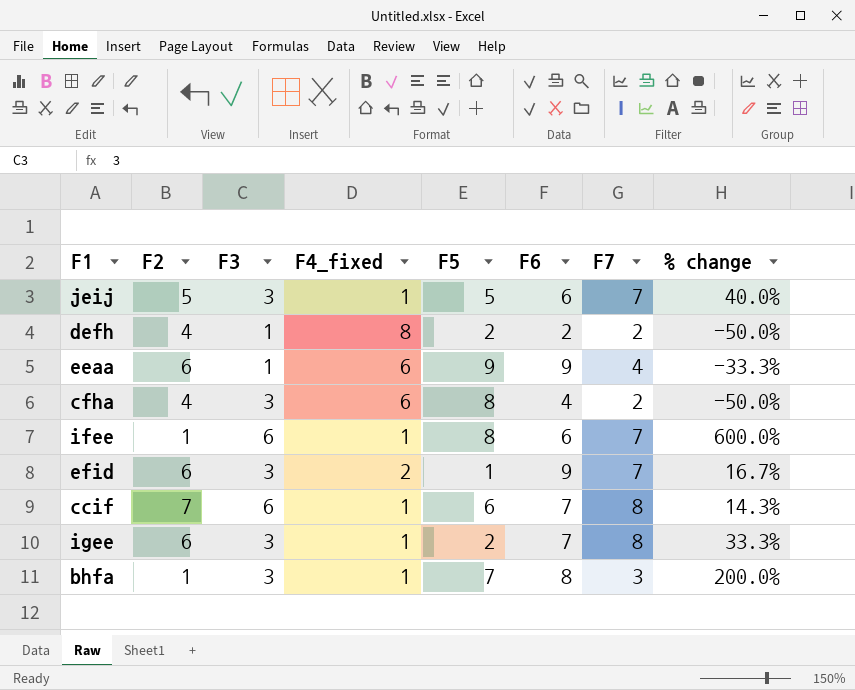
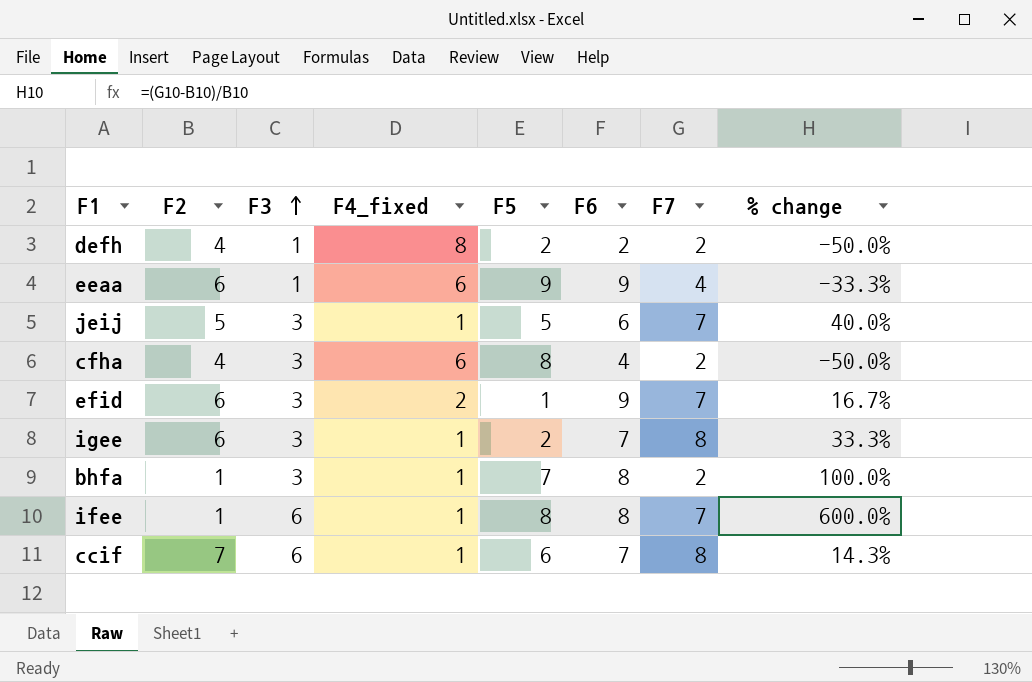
row order: none -> F3 ascending
bhfa | F7: 3 -> 2
bhfa | % change: 200.0% -> 100.0%
ifee | F6: 6 -> 8

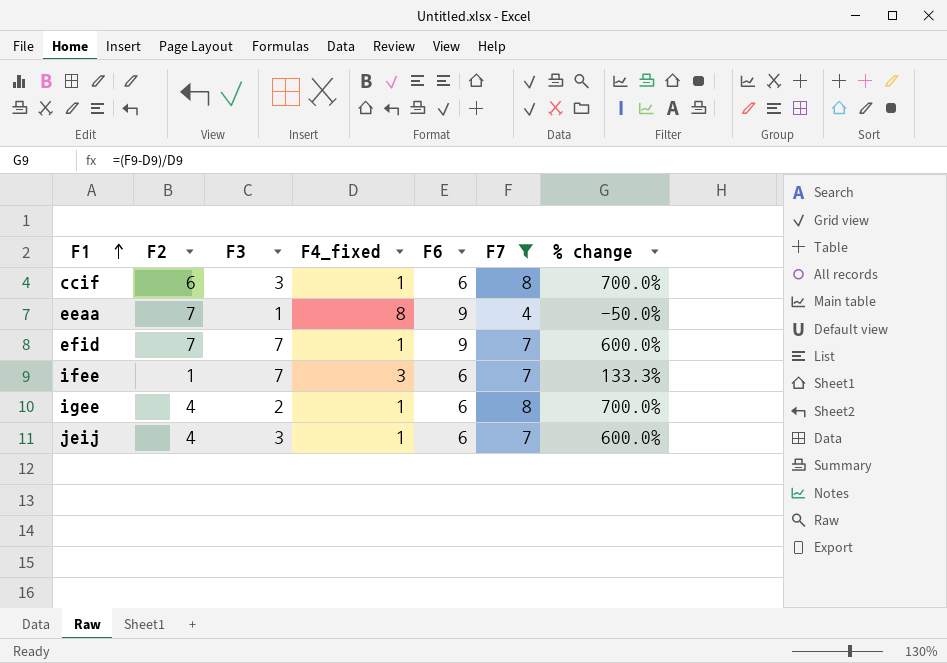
filter: none -> F7 != 2
row order: F3 ascending -> F1 ascending
column F5 | position: 5 -> none
column % change | formula: ([F7] - [F2]) / [F2] -> ([F7] - [F4_fixed]) / [F4_fixed]
ccif | F2: 7 -> 6
ccif | F3: 6 -> 3
ccif | F6: 7 -> 6
eeaa | F2: 6 -> 7
eeaa | F4_fixed: 6 -> 8
efid | F2: 6 -> 7
efid | F3: 3 -> 7
efid | F4_fixed: 2 -> 1
ifee | F3: 6 -> 7
ifee | F4_fixed: 1 -> 3
ifee | F6: 8 -> 6
igee | F2: 6 -> 4
igee | F3: 3 -> 2
igee | F6: 7 -> 6
jeij | F2: 5 -> 4

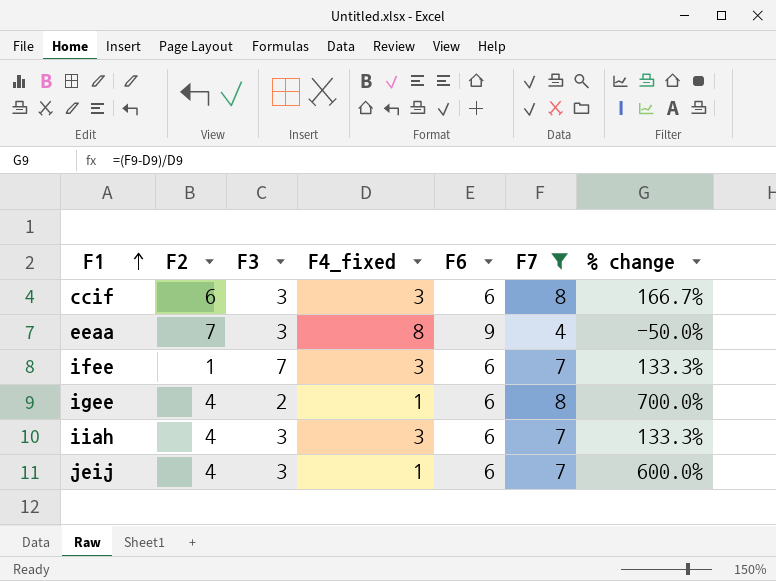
row efid: 7 | 7 | 1 | 9 | 7 | 600.0% -> none
ccif | F4_fixed: 1 -> 3
ccif | % change: 700.0% -> 166.7%
eeaa | F3: 1 -> 3
row iiah: none -> 4 | 3 | 3 | 6 | 7 | 133.3%

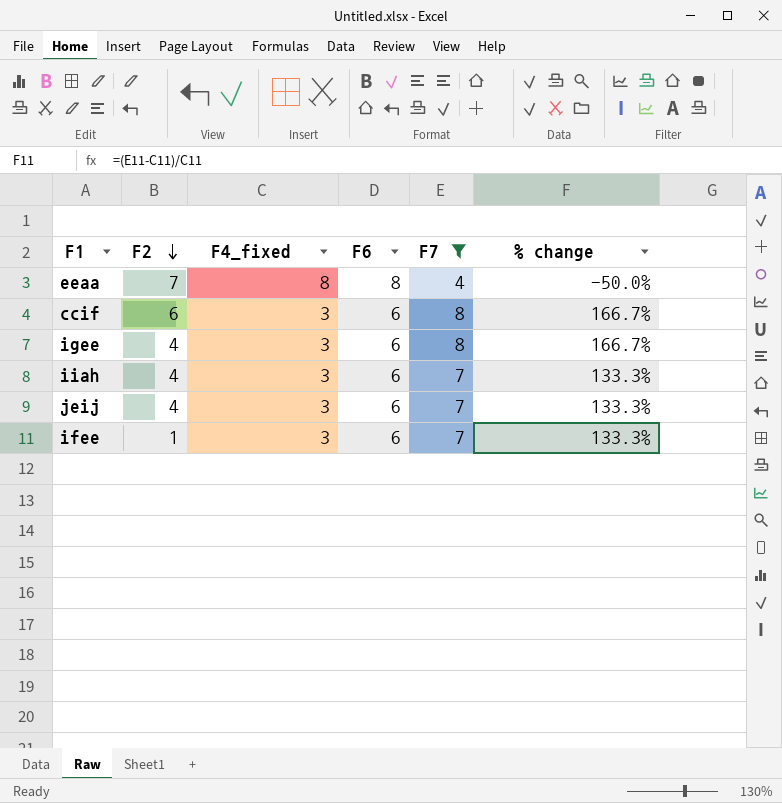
row order: F1 ascending -> F2 descending
column F3 | position: 3 -> none
eeaa | F6: 9 -> 8
igee | F4_fixed: 1 -> 3
igee | % change: 700.0% -> 166.7%
jeij | F4_fixed: 1 -> 3
jeij | % change: 600.0% -> 133.3%

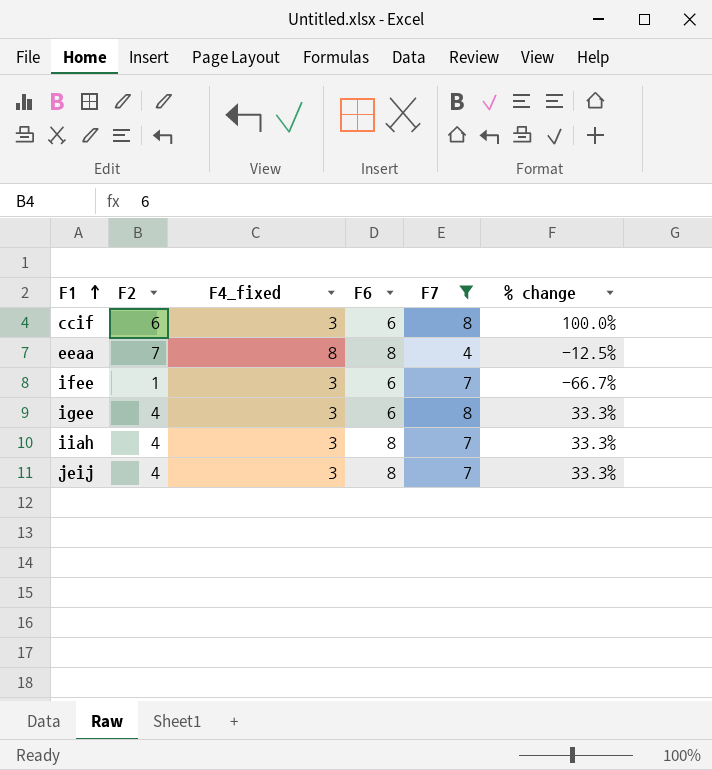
row order: F2 descending -> F1 ascending
column % change | formula: ([F7] - [F4_fixed]) / [F4_fixed] -> ([F2] - [F4_fixed]) / [F4_fixed]
iiah | F6: 6 -> 8
jeij | F6: 6 -> 8

